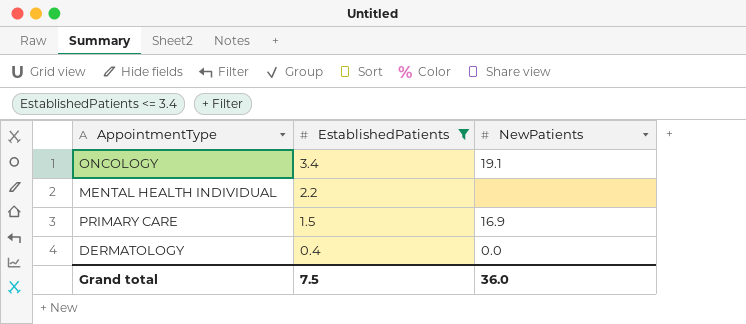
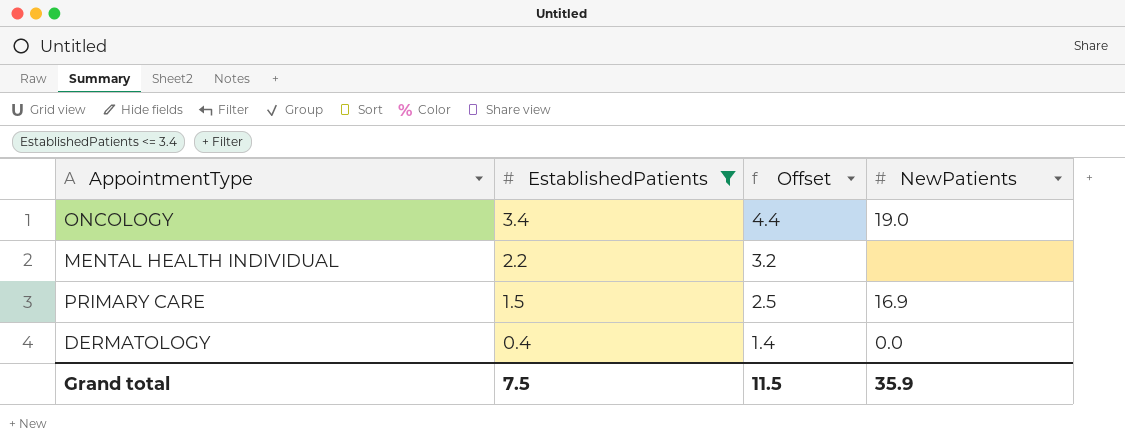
column Offset | formula: none -> [EstablishedPatients] + 1
ONCOLOGY | NewPatients: 19.1 -> 19.0
Grand total | NewPatients: 36.0 -> 35.9

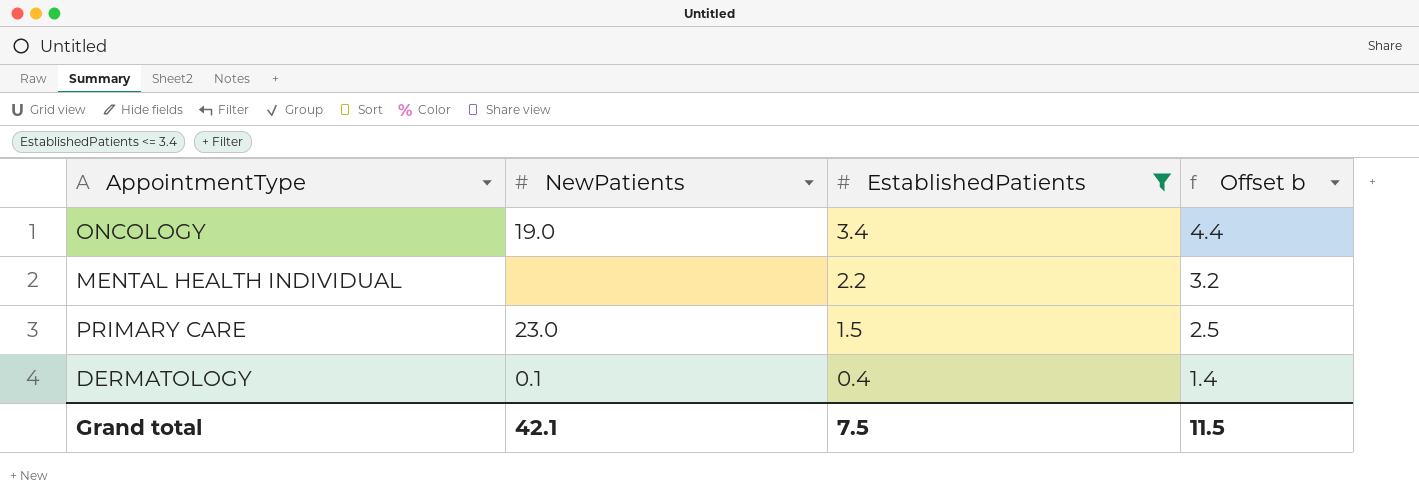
column NewPatients | position: 4 -> 2
column name: Offset -> Offset b
PRIMARY CARE | NewPatients: 16.9 -> 23.0
DERMATOLOGY | NewPatients: 0.0 -> 0.1
Grand total | NewPatients: 35.9 -> 42.1

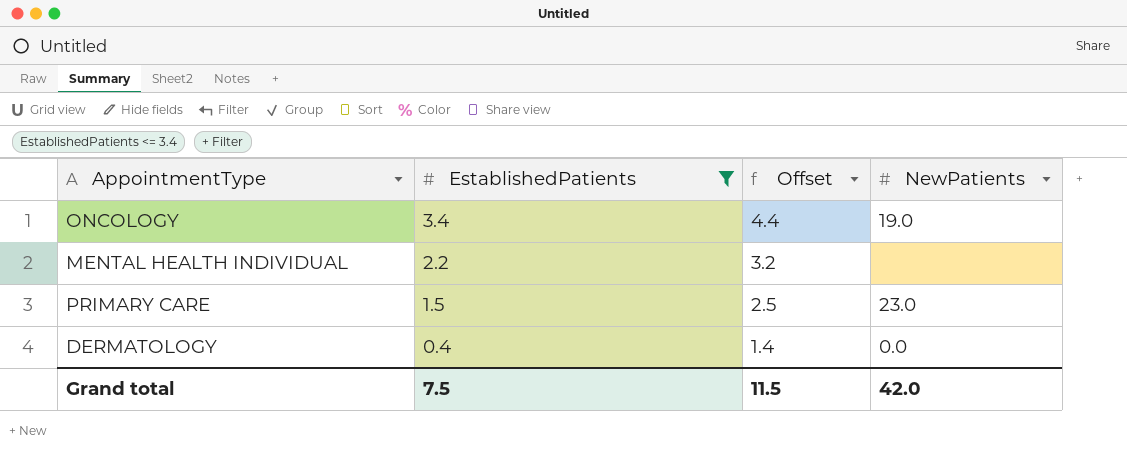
column name: Offset b -> Offset
column NewPatients | position: 2 -> 4
DERMATOLOGY | NewPatients: 0.1 -> 0.0
Grand total | NewPatients: 42.1 -> 42.0

